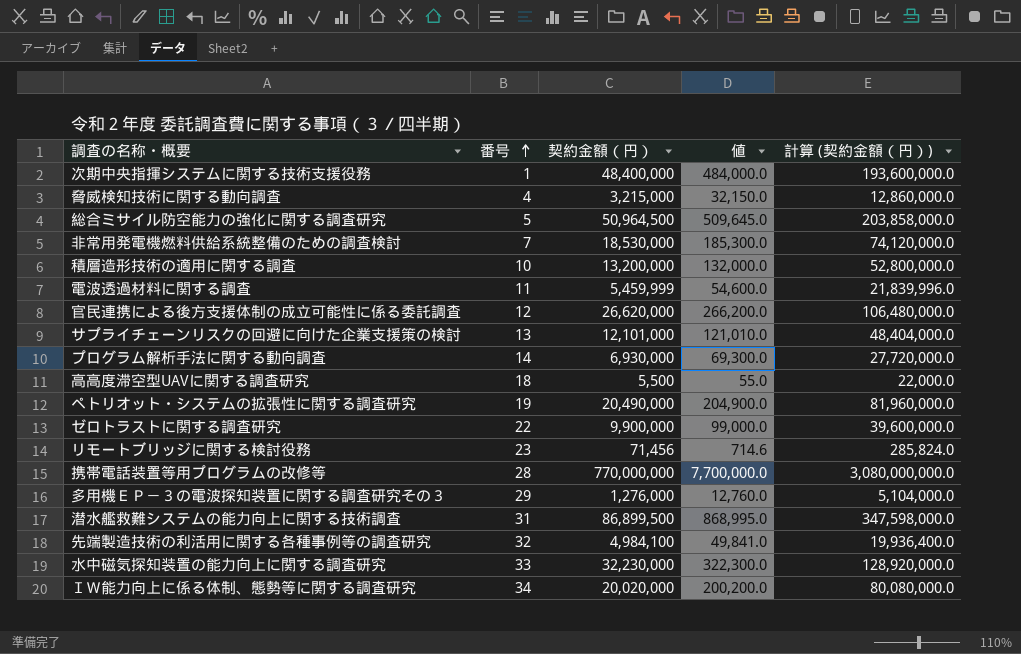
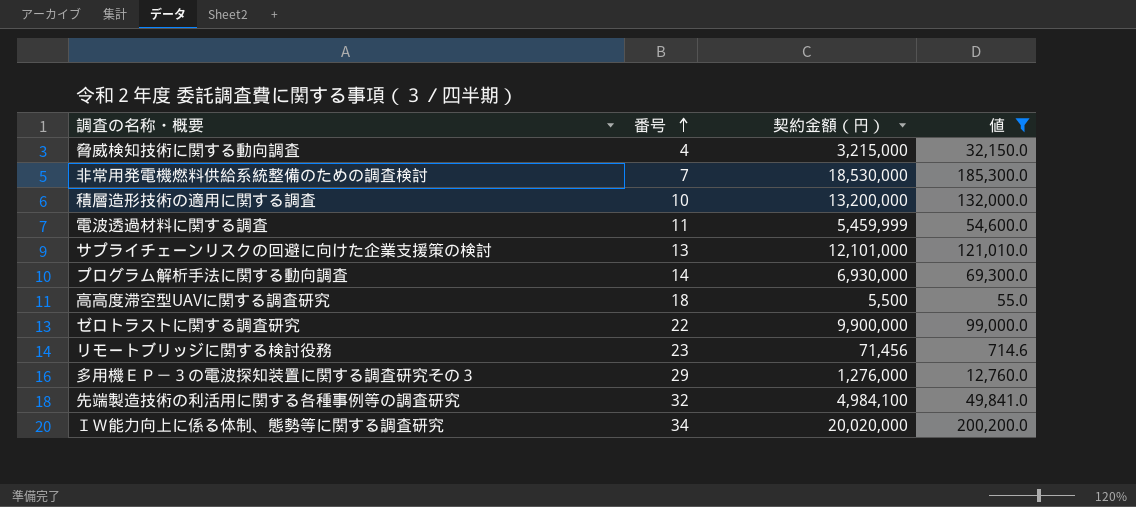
filter: none -> 値 <= 200,200.0
column 計算 (契約金額（円）) | formula: [契約金額（円）] * 4 -> none

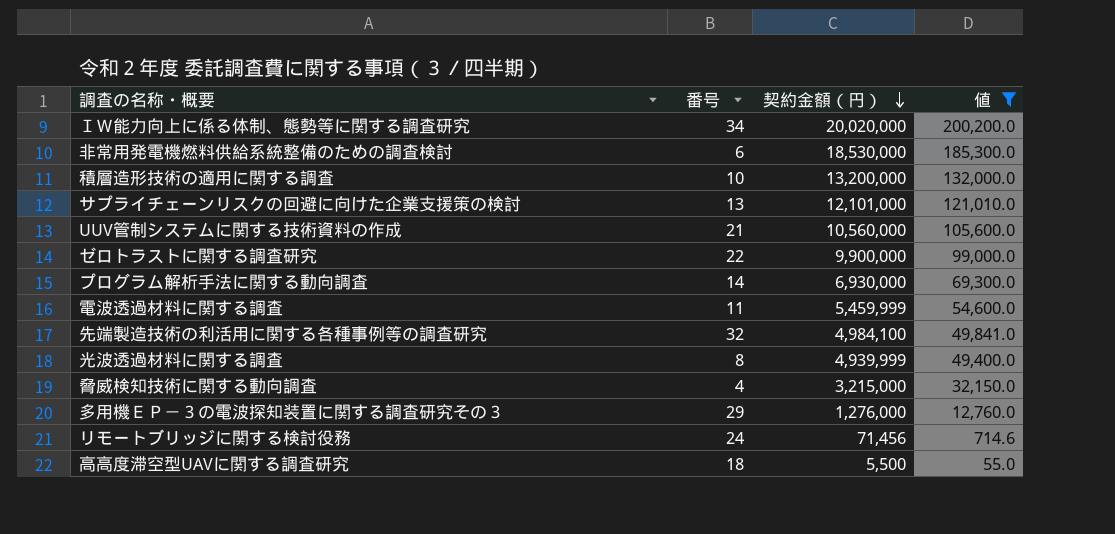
row order: 番号 ascending -> 契約金額（円） descending
非常用発電機燃料供給系統整備のための調査検討 | 番号: 7 -> 6
row UUV管制システムに関する技術資料の作成: none -> 21 | 10,560,000 | 105,600.0
row 光波透過材料に関する調査: none -> 8 | 4,939,999 | 49,400.0
リモートブリッジに関する検討役務 | 番号: 23 -> 24

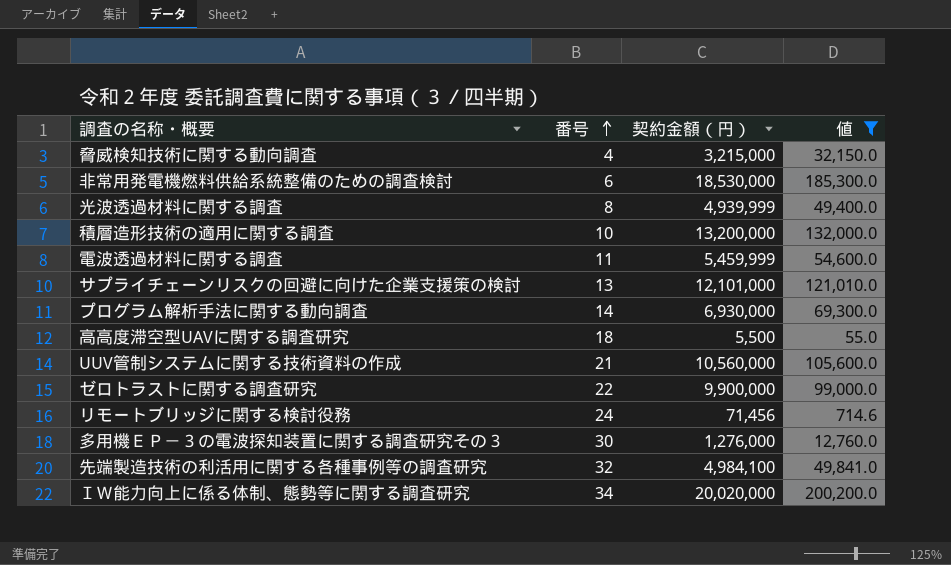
row order: 契約金額（円） descending -> 番号 ascending
多用機ＥＰ－３の電波探知装置に関する調査研究その３ | 番号: 29 -> 30

